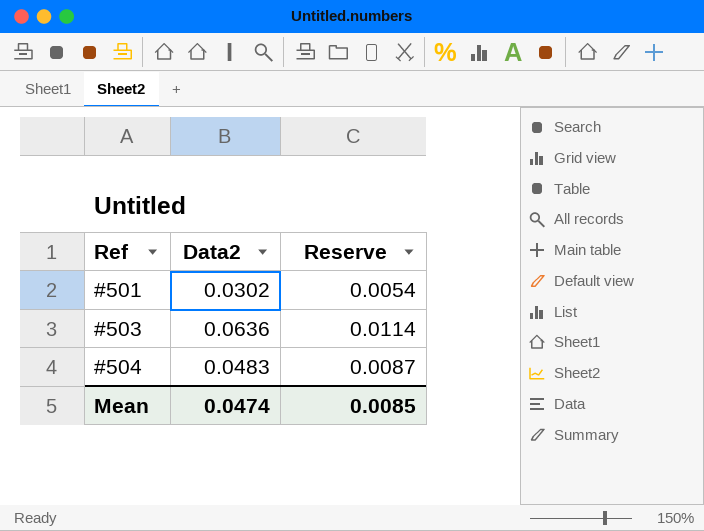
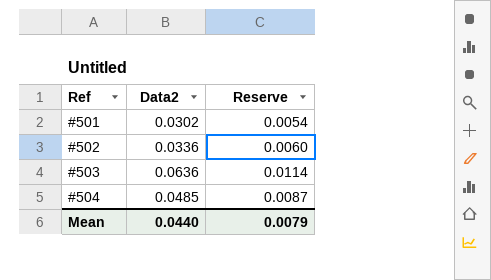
row #502: none -> 0.0336 | 0.0060
#504 | Data2: 0.0483 -> 0.0485
Mean | Data2: 0.0474 -> 0.0440
Mean | Reserve: 0.0085 -> 0.0079

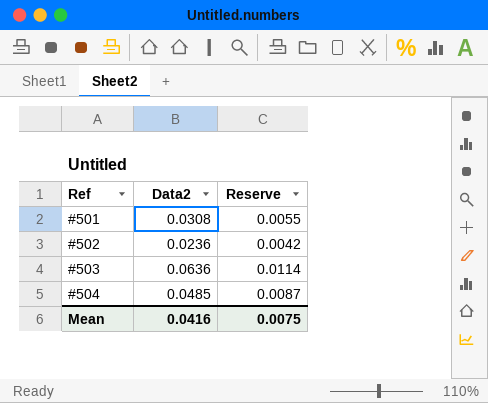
#501 | Data2: 0.0302 -> 0.0308
#501 | Reserve: 0.0054 -> 0.0055
#502 | Data2: 0.0336 -> 0.0236
#502 | Reserve: 0.0060 -> 0.0042
Mean | Data2: 0.0440 -> 0.0416
Mean | Reserve: 0.0079 -> 0.0075

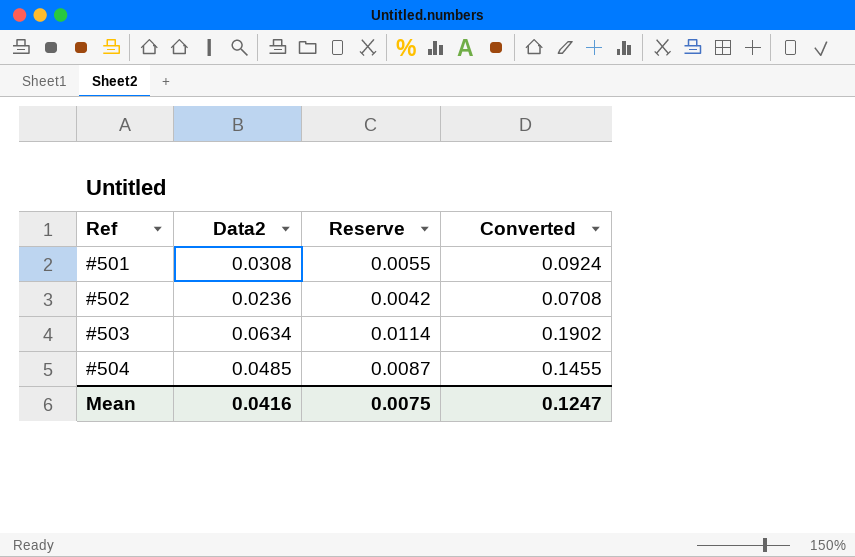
column Converted | formula: none -> [Data2] * 3
#503 | Data2: 0.0636 -> 0.0634

